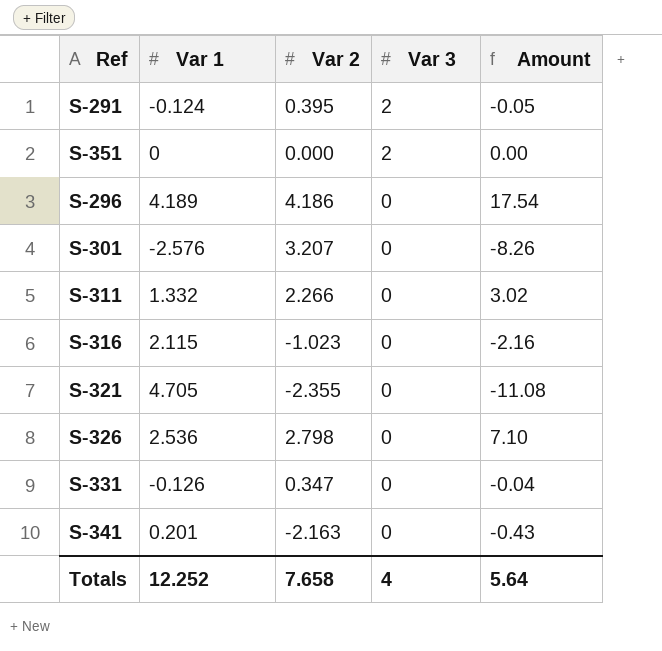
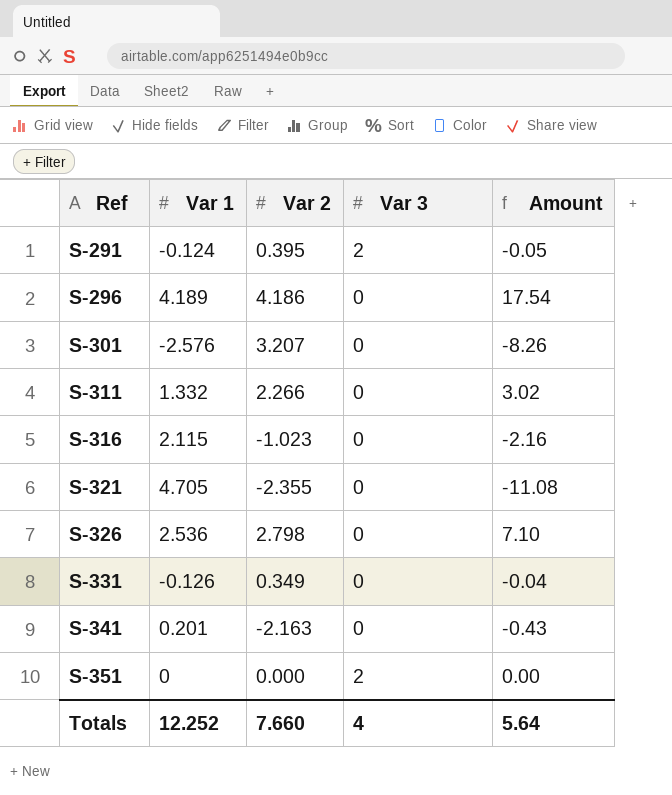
row order: Var 3 descending -> Ref ascending
S-331 | Var 2: 0.347 -> 0.349
Totals | Var 2: 7.658 -> 7.660

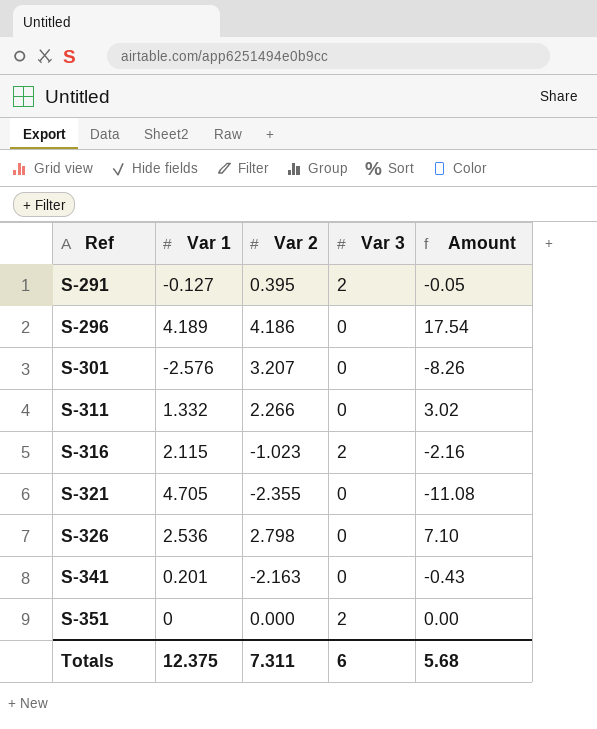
row S-331: -0.126 | 0.349 | 0 | -0.04 -> none
S-291 | Var 1: -0.124 -> -0.127
S-316 | Var 3: 0 -> 2
Totals | Var 1: 12.252 -> 12.375
Totals | Var 2: 7.660 -> 7.311
Totals | Var 3: 4 -> 6
Totals | Amount: 5.64 -> 5.68

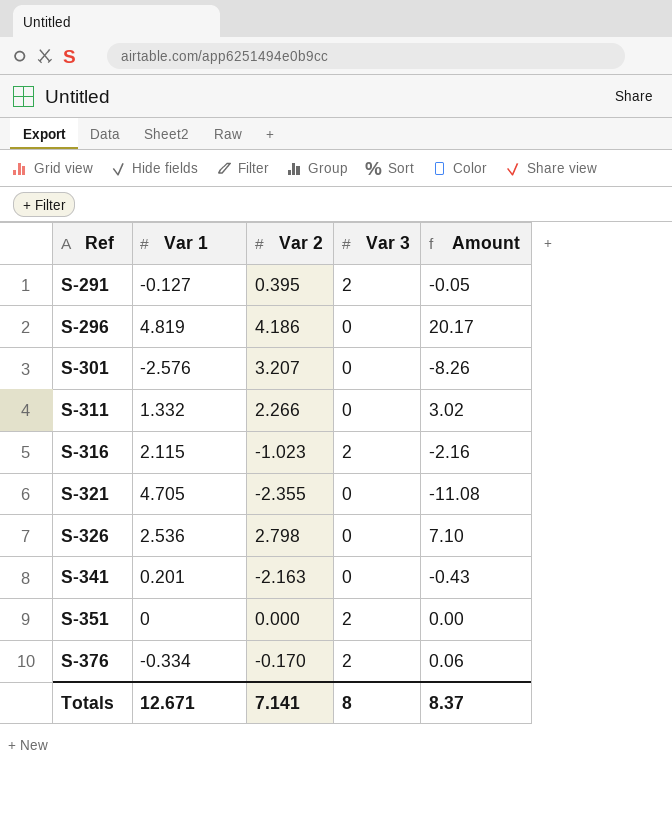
S-296 | Var 1: 4.189 -> 4.819
S-296 | Amount: 17.54 -> 20.17
row S-376: none -> -0.334 | -0.170 | 2 | 0.06
Totals | Var 1: 12.375 -> 12.671
Totals | Var 2: 7.311 -> 7.141
Totals | Var 3: 6 -> 8
Totals | Amount: 5.68 -> 8.37

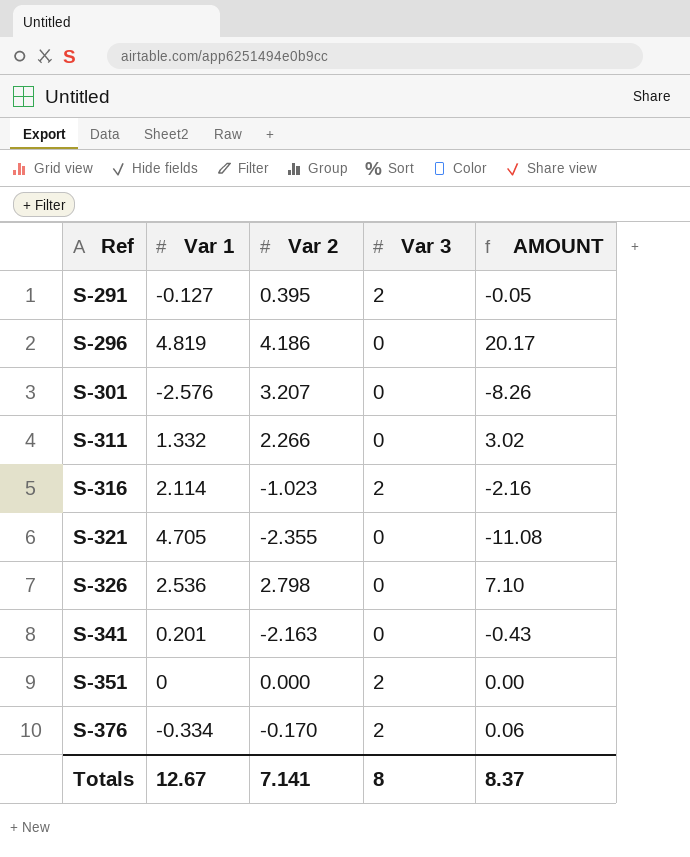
column name: Amount -> AMOUNT
S-316 | Var 1: 2.115 -> 2.114
Totals | Var 1: 12.671 -> 12.67

